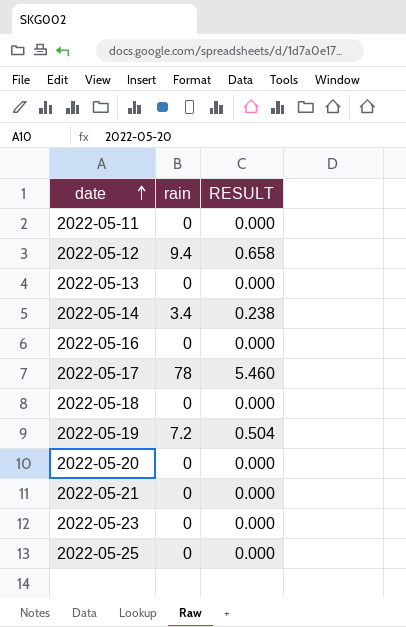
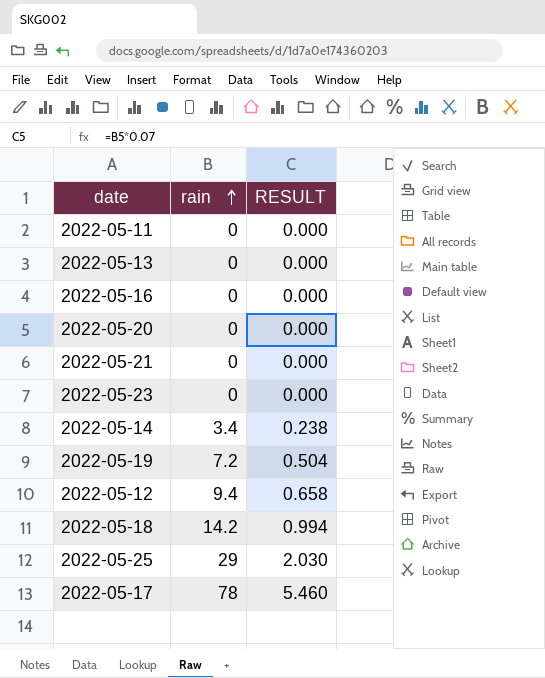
row order: date ascending -> rain ascending
2022-05-18 | rain: 0 -> 14.2
2022-05-18 | RESULT: 0.000 -> 0.994
2022-05-25 | rain: 0 -> 29
2022-05-25 | RESULT: 0.000 -> 2.030

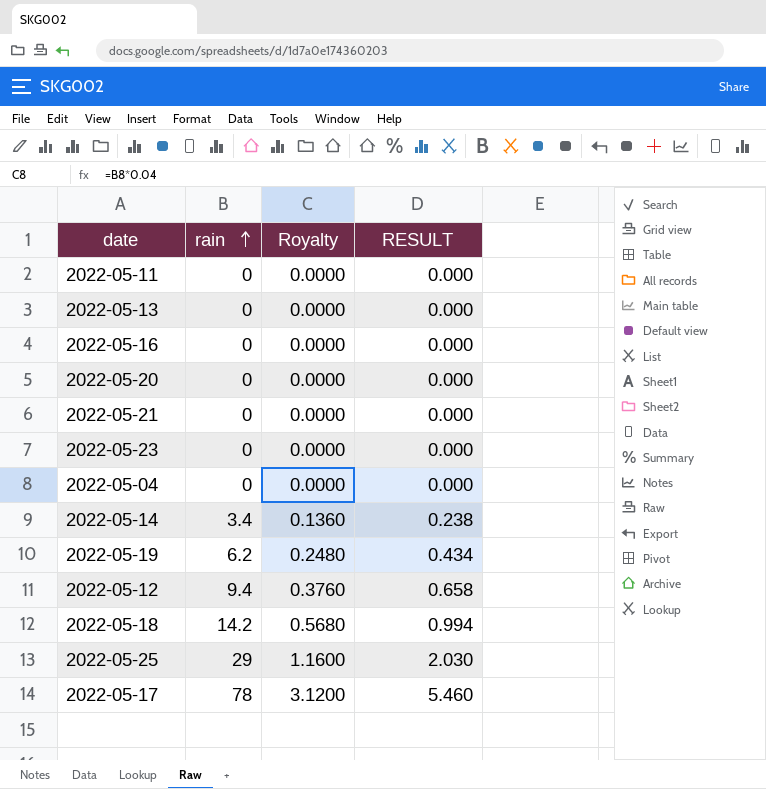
column Royalty | formula: none -> [rain] * 0.04
row 2022-05-04: none -> 0 | 0.0000 | 0.000
2022-05-19 | rain: 7.2 -> 6.2
2022-05-19 | RESULT: 0.504 -> 0.434

